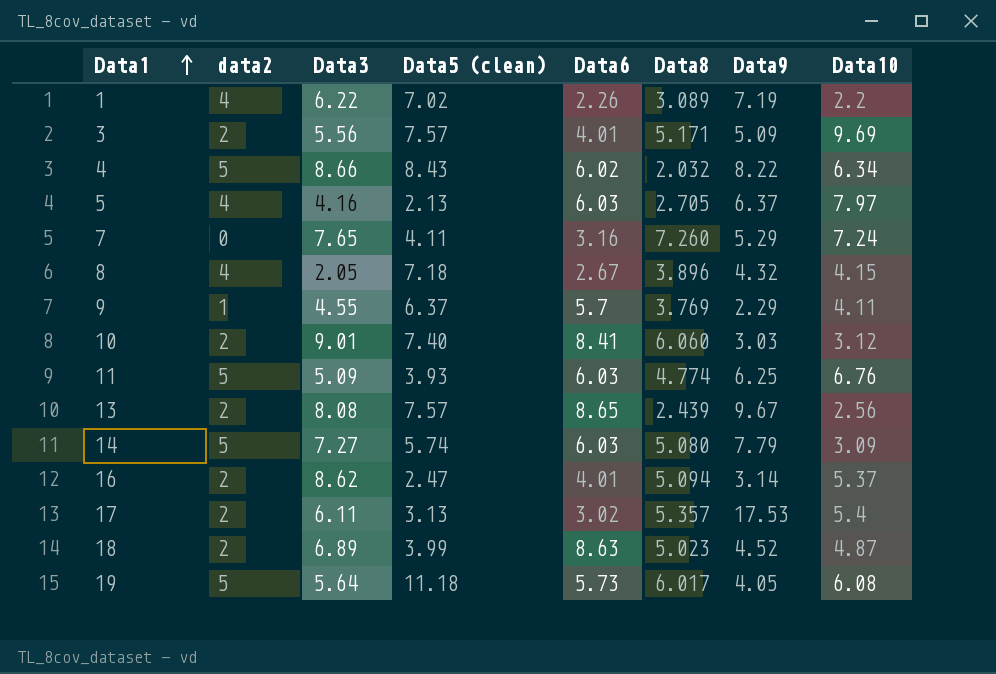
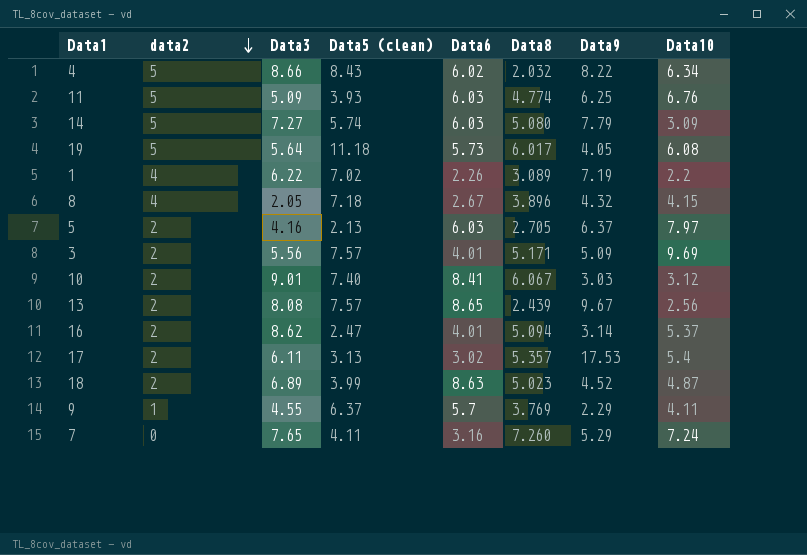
row order: Data1 ascending -> data2 descending
5 | data2: 4 -> 2
10 | Data8: 6.060 -> 6.067

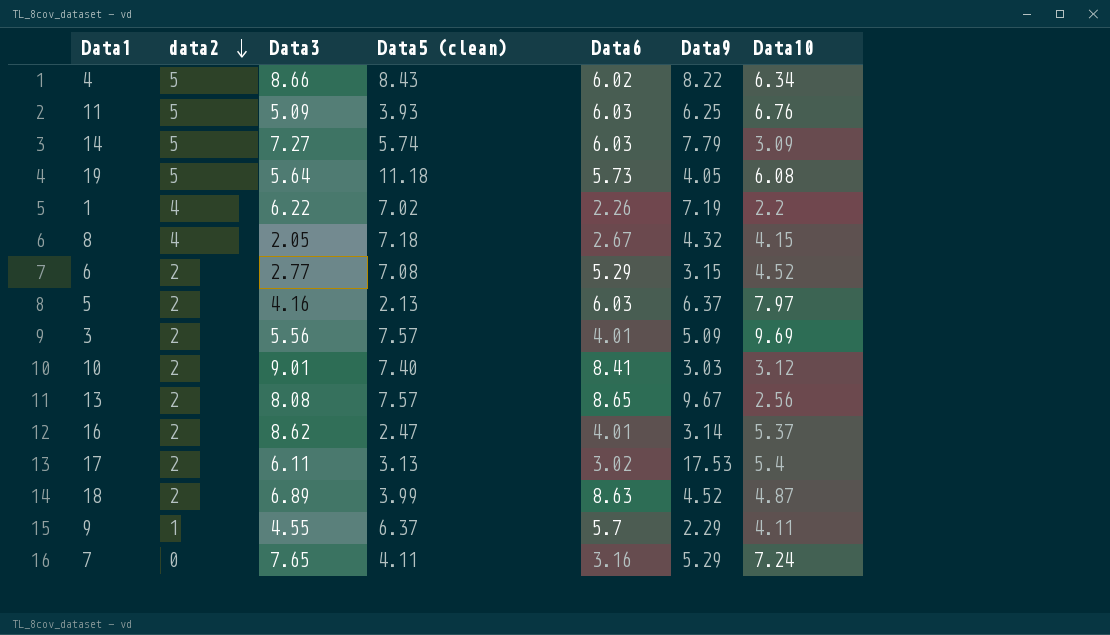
column Data8 | position: 6 -> none
row 6: none -> 2 | 2.77 | 7.08 | 5.29 | 3.15 | 4.52

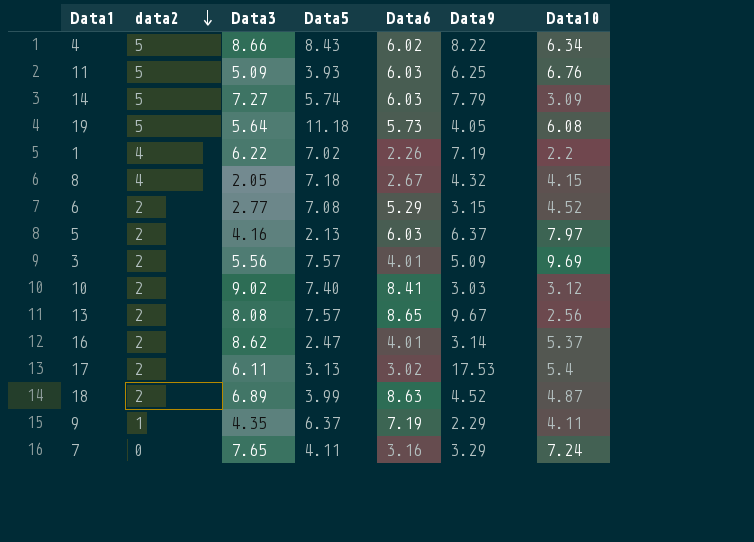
column name: Data5 (clean) -> Data5
10 | Data3: 9.01 -> 9.02
9 | Data3: 4.55 -> 4.35
9 | Data6: 5.7 -> 7.19
7 | Data9: 5.29 -> 3.29

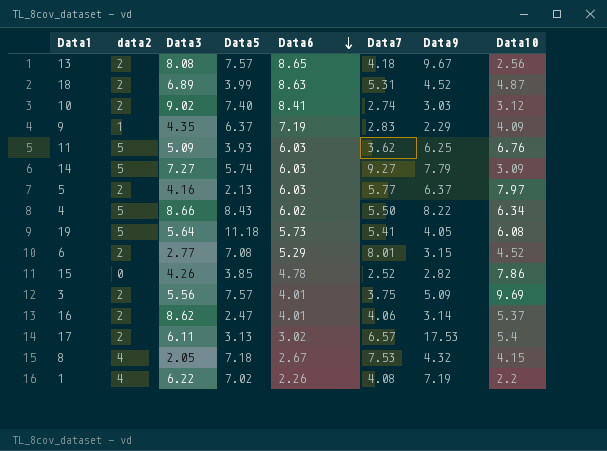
row order: data2 descending -> Data6 descending
column Data7 | position: none -> 6
row 7: 0 | 7.65 | 4.11 | 3.16 | 3.29 | 7.24 -> none
9 | Data10: 4.11 -> 4.09
row 15: none -> 0 | 4.26 | 3.85 | 4.78 | 2.52 | 2.82 | 7.86

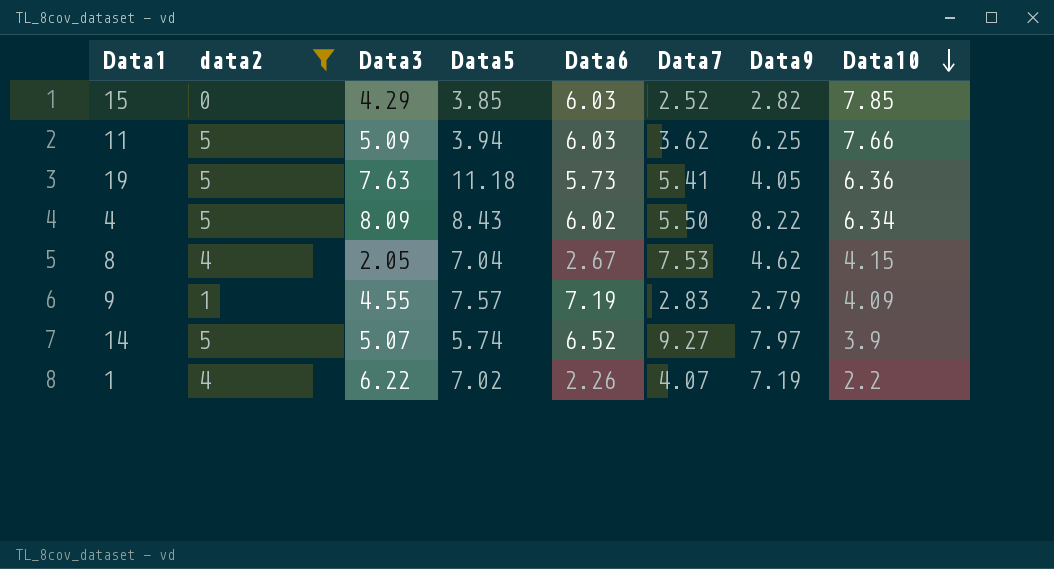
filter: none -> data2 != 2
row order: Data6 descending -> Data10 descending
15 | Data3: 4.26 -> 4.29
15 | Data6: 4.78 -> 6.03
15 | Data10: 7.86 -> 7.85
11 | Data5: 3.93 -> 3.94
11 | Data10: 6.76 -> 7.66
19 | Data3: 5.64 -> 7.63
19 | Data10: 6.08 -> 6.36
4 | Data3: 8.66 -> 8.09
8 | Data5: 7.18 -> 7.04
8 | Data9: 4.32 -> 4.62
9 | Data3: 4.35 -> 4.55
9 | Data5: 6.37 -> 7.57
9 | Data9: 2.29 -> 2.79
14 | Data3: 7.27 -> 5.07
14 | Data6: 6.03 -> 6.52
14 | Data9: 7.79 -> 7.97
14 | Data10: 3.09 -> 3.9
1 | Data7: 4.08 -> 4.07

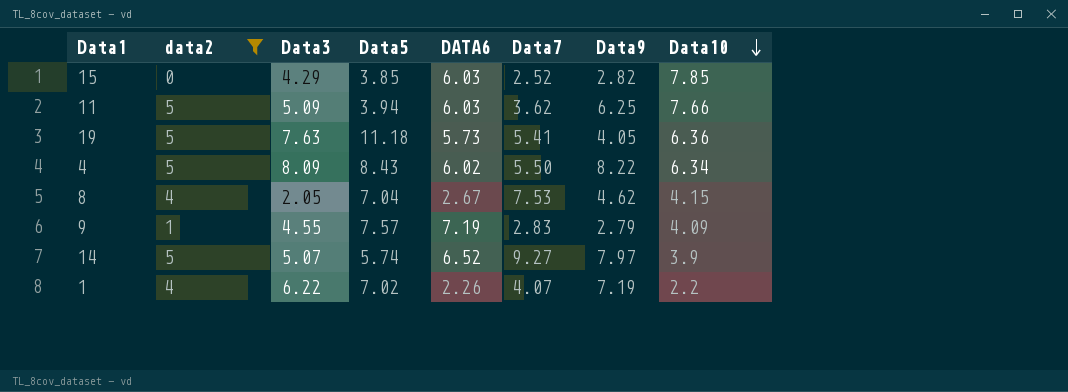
column name: Data6 -> DATA6

